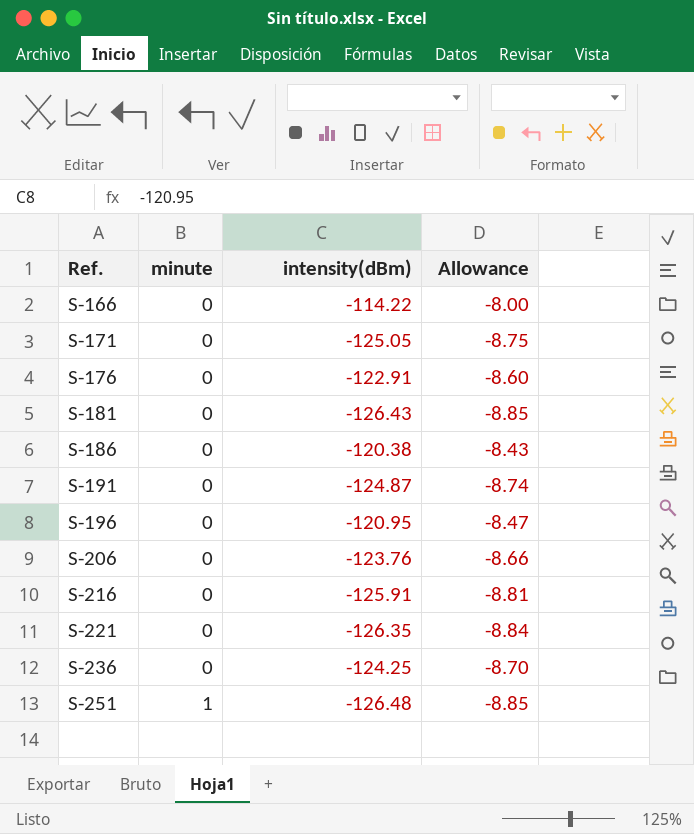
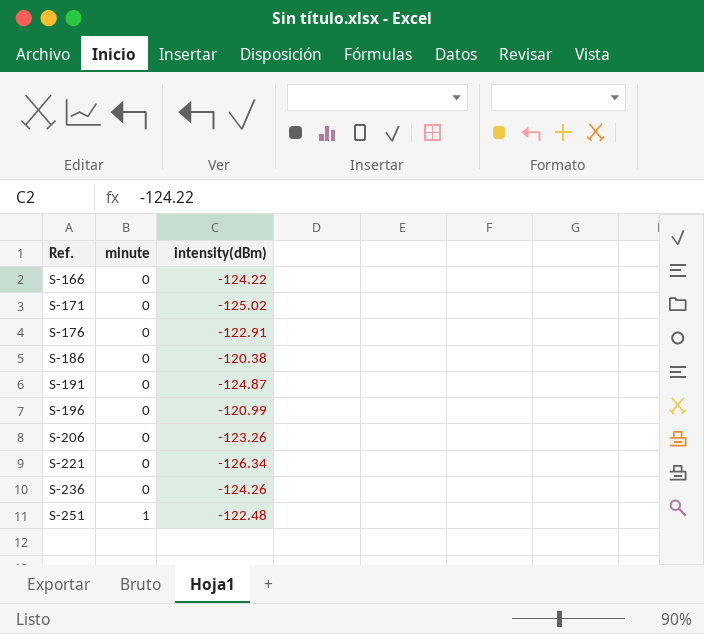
column Allowance | formula: [intensity(dBm)] * 0.07 -> none
row S-181: 0 | -126.43 | -8.85 -> none
row S-216: 0 | -125.91 | -8.81 -> none
S-166 | intensity(dBm): -114.22 -> -124.22
S-171 | intensity(dBm): -125.05 -> -125.02
S-196 | intensity(dBm): -120.95 -> -120.99
S-206 | intensity(dBm): -123.76 -> -123.26
S-221 | intensity(dBm): -126.35 -> -126.34
S-236 | intensity(dBm): -124.25 -> -124.26
S-251 | intensity(dBm): -126.48 -> -122.48

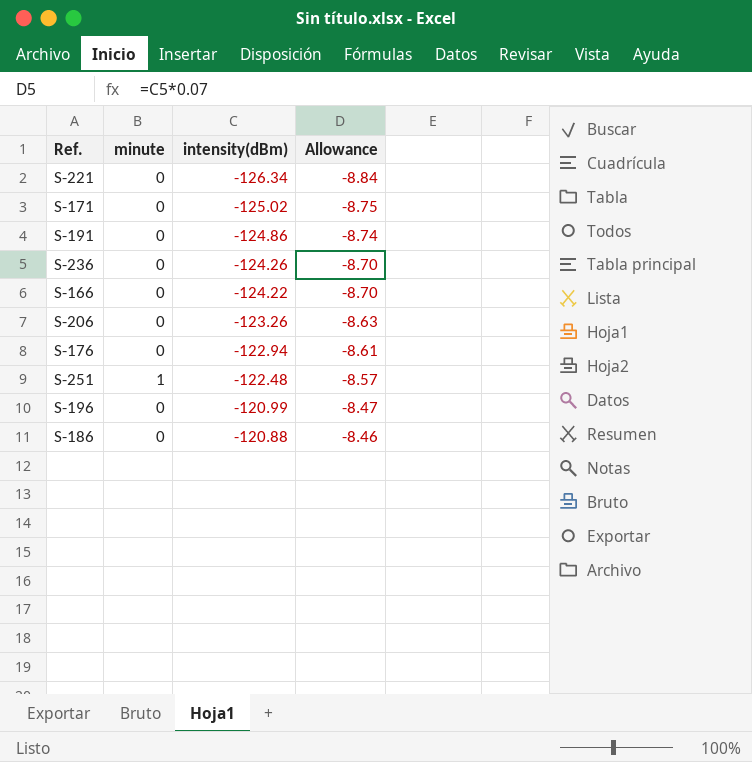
row order: Ref. ascending -> intensity(dBm) ascending
column Allowance | formula: none -> [intensity(dBm)] * 0.07
S-191 | intensity(dBm): -124.87 -> -124.86
S-176 | intensity(dBm): -122.91 -> -122.94
S-186 | intensity(dBm): -120.38 -> -120.88

